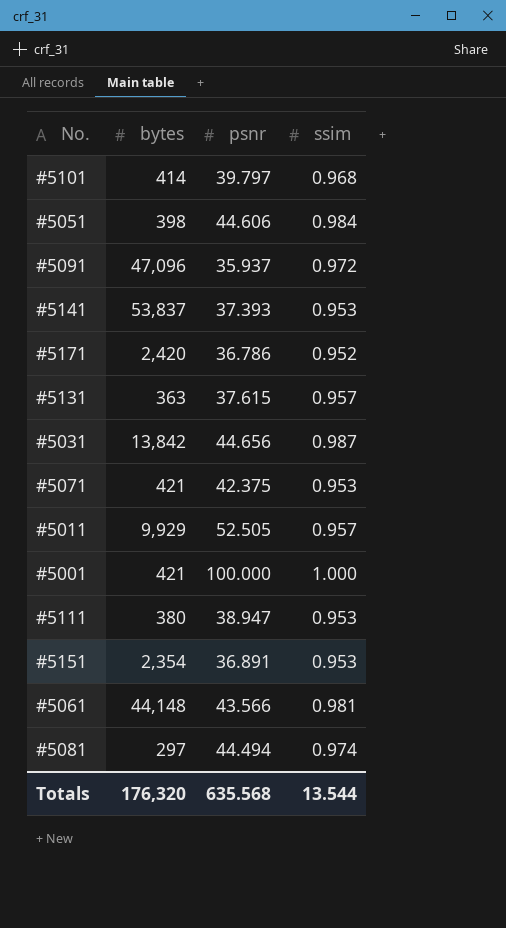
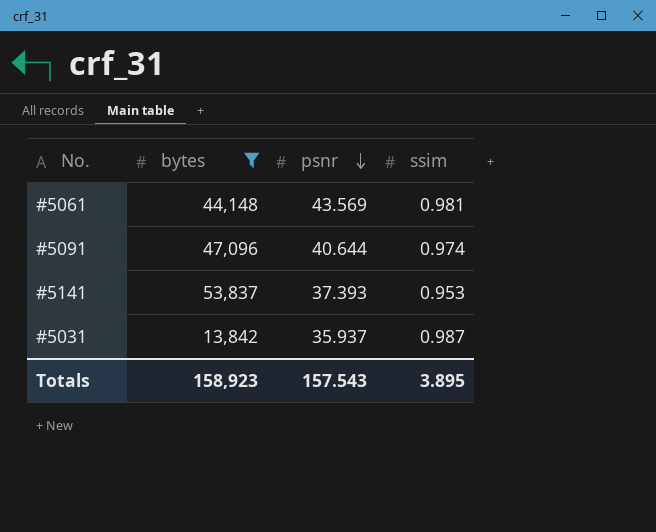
filter: none -> bytes >= 13,842
row order: none -> psnr descending
#5061 | psnr: 43.566 -> 43.569
#5091 | psnr: 35.937 -> 40.644
#5091 | ssim: 0.972 -> 0.974
#5031 | psnr: 44.656 -> 35.937
Totals | bytes: 176,320 -> 158,923
Totals | psnr: 635.568 -> 157.543
Totals | ssim: 13.544 -> 3.895

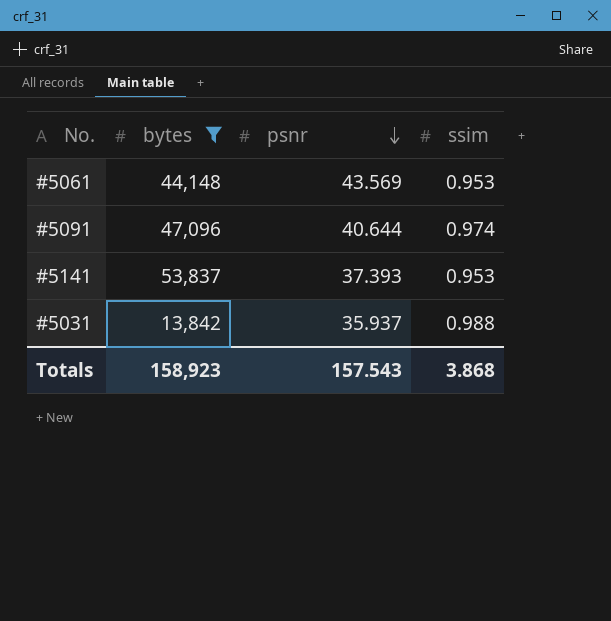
#5061 | ssim: 0.981 -> 0.953
#5031 | ssim: 0.987 -> 0.988
Totals | ssim: 3.895 -> 3.868

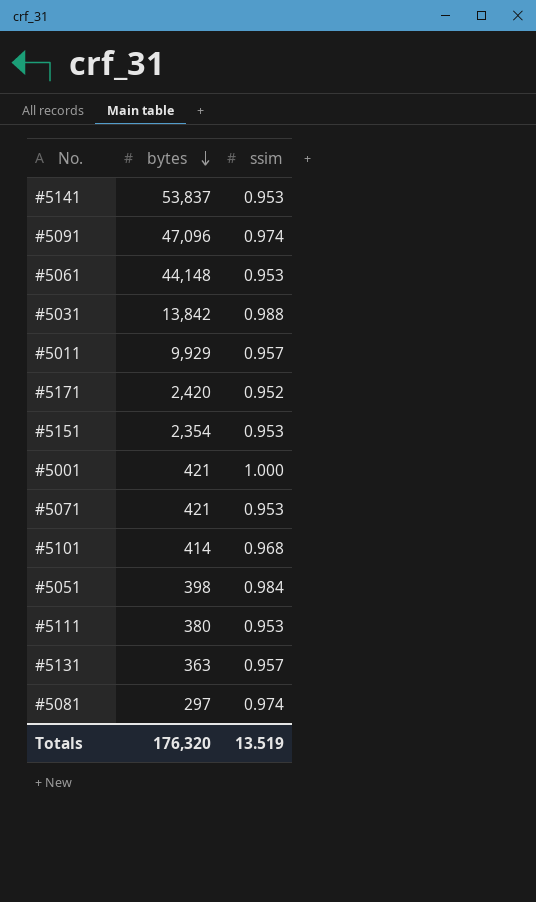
filter: bytes >= 13,842 -> none
row order: psnr descending -> bytes descending
column psnr | position: 3 -> none
Totals | bytes: 158,923 -> 176,320
Totals | ssim: 3.868 -> 13.519

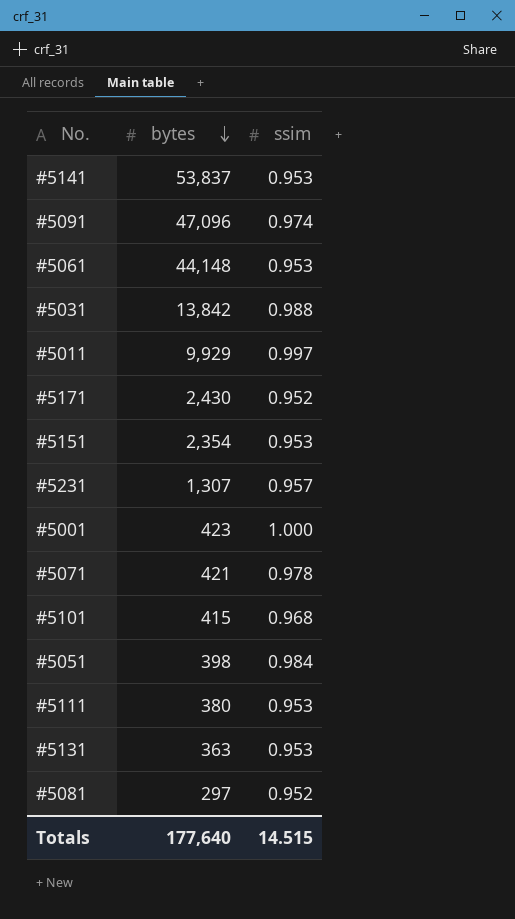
#5011 | ssim: 0.957 -> 0.997
#5171 | bytes: 2,420 -> 2,430
row #5231: none -> 1,307 | 0.957
#5001 | bytes: 421 -> 423
#5071 | ssim: 0.953 -> 0.978
#5101 | bytes: 414 -> 415
#5131 | ssim: 0.957 -> 0.953
#5081 | ssim: 0.974 -> 0.952
Totals | bytes: 176,320 -> 177,640
Totals | ssim: 13.519 -> 14.515

